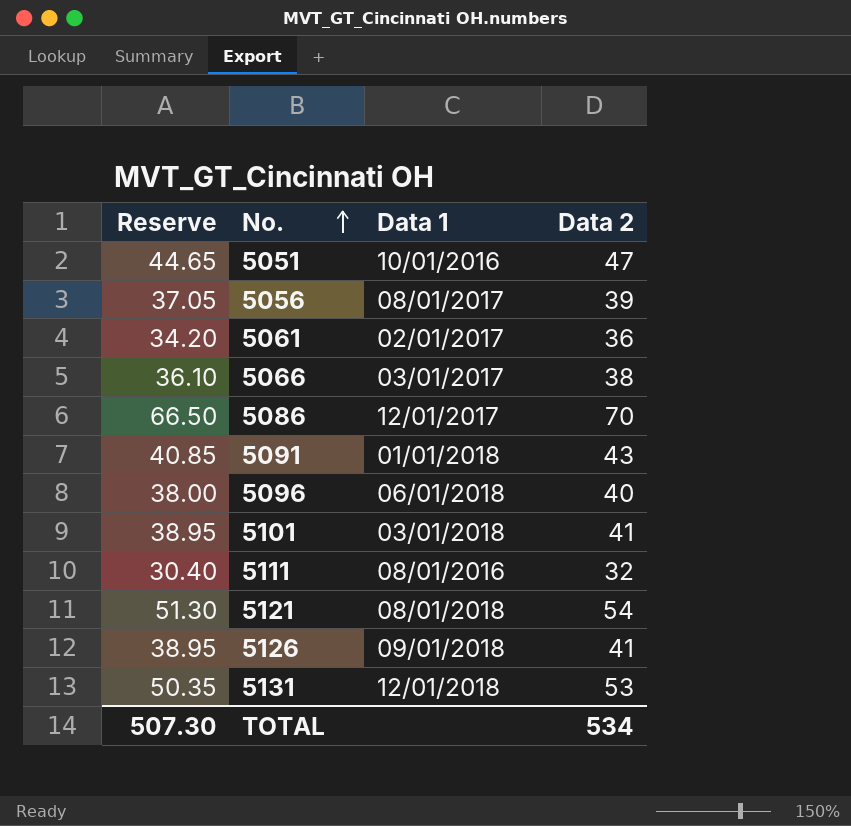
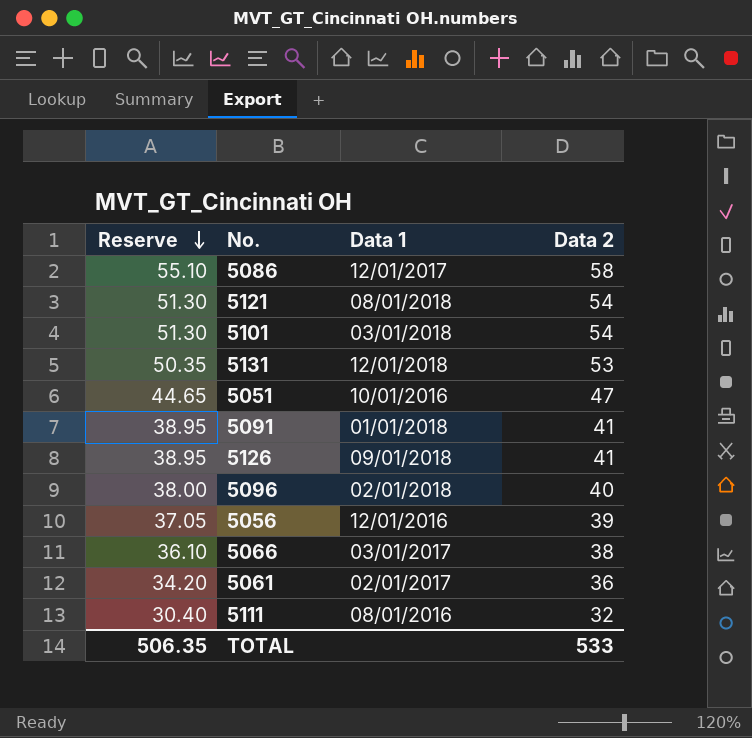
row order: No. ascending -> Reserve descending
5086 | Reserve: 66.50 -> 55.10
5086 | Data 2: 70 -> 58
5101 | Reserve: 38.95 -> 51.30
5101 | Data 2: 41 -> 54
5091 | Reserve: 40.85 -> 38.95
5091 | Data 2: 43 -> 41
5096 | Data 1: 06/01/2018 -> 02/01/2018
5056 | Data 1: 08/01/2017 -> 12/01/2016
TOTAL | Reserve: 507.30 -> 506.35
TOTAL | Data 2: 534 -> 533

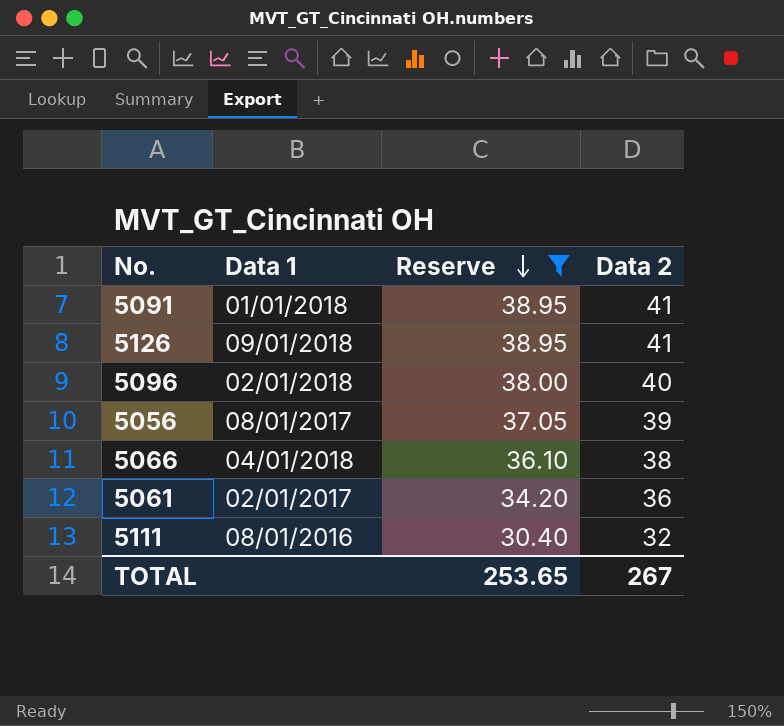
filter: none -> Reserve <= 38.95
column Reserve | position: 1 -> 3
5056 | Data 1: 12/01/2016 -> 08/01/2017
5066 | Data 1: 03/01/2017 -> 04/01/2018
TOTAL | Reserve: 506.35 -> 253.65
TOTAL | Data 2: 533 -> 267

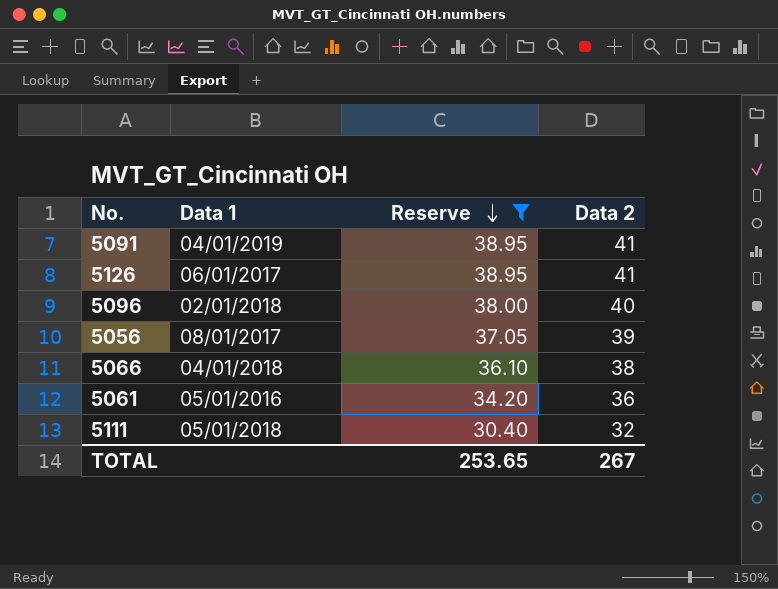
5091 | Data 1: 01/01/2018 -> 04/01/2019
5126 | Data 1: 09/01/2018 -> 06/01/2017
5061 | Data 1: 02/01/2017 -> 05/01/2016
5111 | Data 1: 08/01/2016 -> 05/01/2018

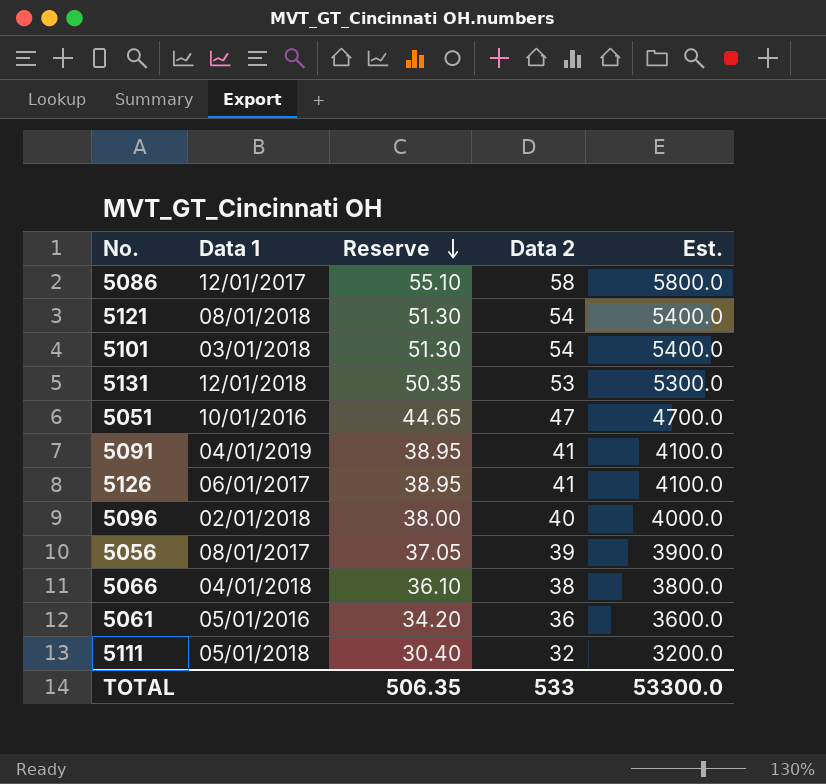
filter: Reserve <= 38.95 -> none
column Est. | formula: none -> [Data 2] * 100
TOTAL | Reserve: 253.65 -> 506.35
TOTAL | Data 2: 267 -> 533

